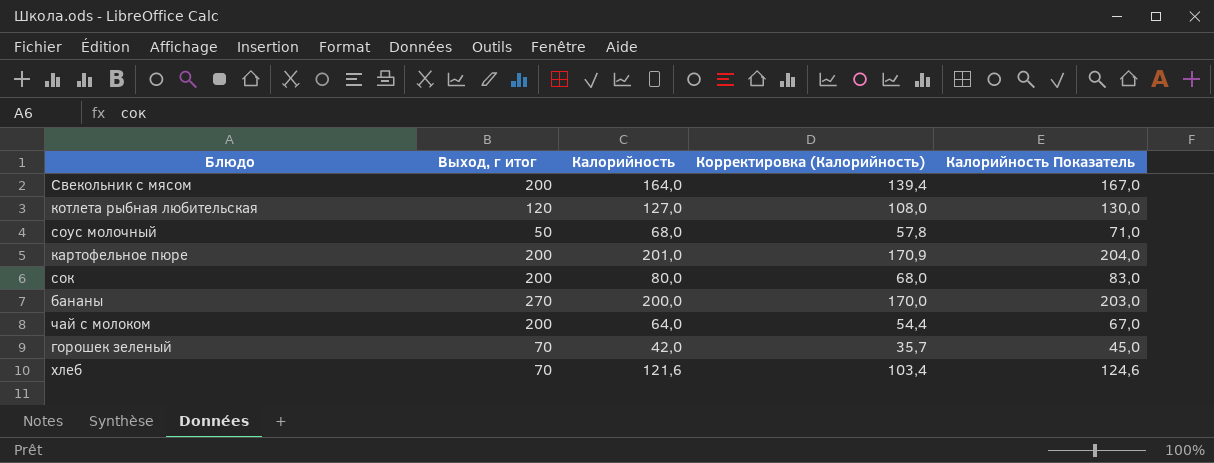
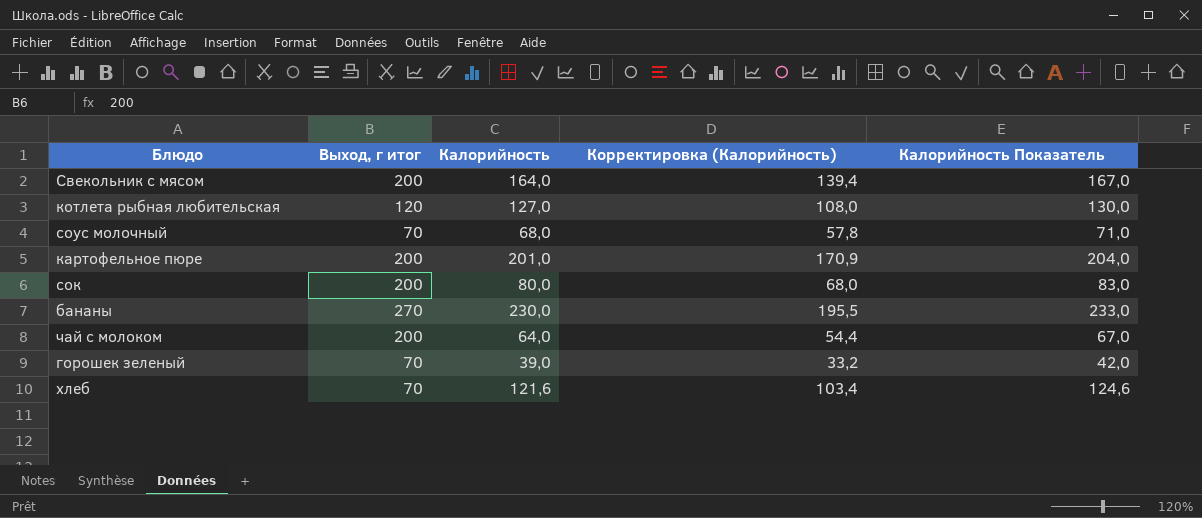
соус молочный | Выход, г итог: 50 -> 70
бананы | Калорийность: 200,0 -> 230,0
бананы | Корректировка (Калорийность): 170,0 -> 195,5
бананы | Калорийность Показатель: 203,0 -> 233,0
горошек зеленый | Калорийность: 42,0 -> 39,0
горошек зеленый | Корректировка (Калорийность): 35,7 -> 33,2
горошек зеленый | Калорийность Показатель: 45,0 -> 42,0

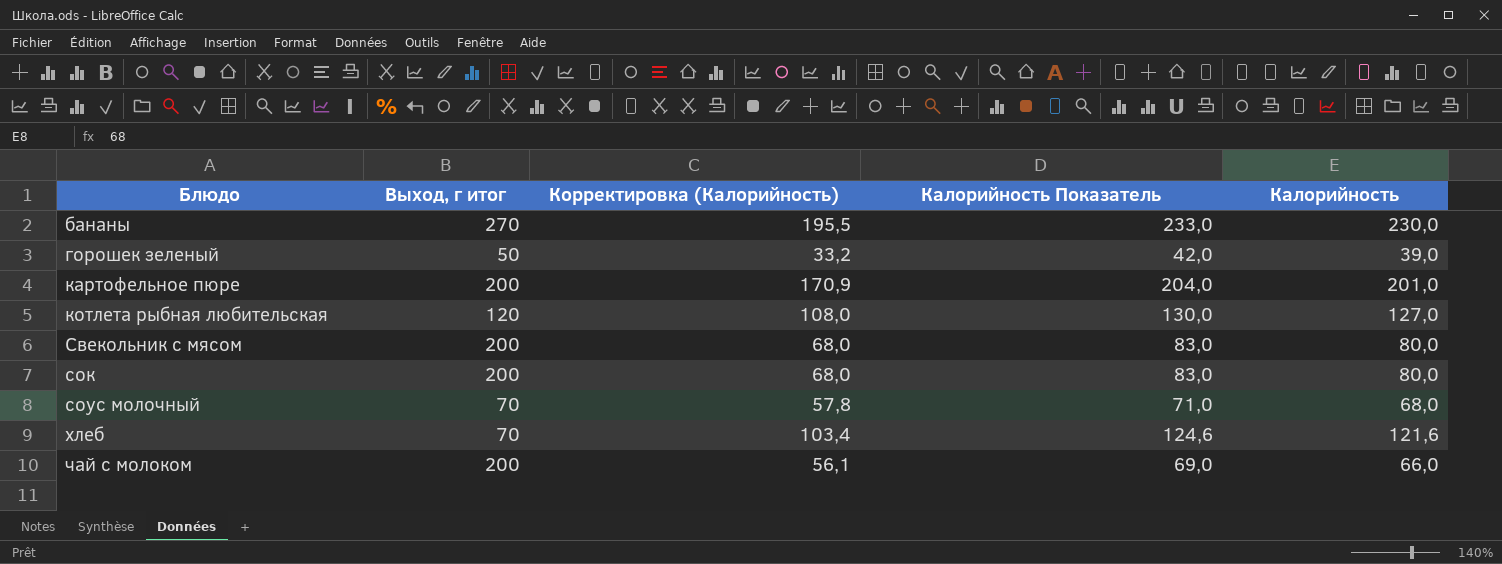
row order: none -> Блюдо ascending
column Калорийность | position: 3 -> 5
горошек зеленый | Выход, г итог: 70 -> 50
Свекольник с мясом | Корректировка (Калорийность): 139,4 -> 68,0
Свекольник с мясом | Калорийность Показатель: 167,0 -> 83,0
Свекольник с мясом | Калорийность: 164,0 -> 80,0
чай с молоком | Корректировка (Калорийность): 54,4 -> 56,1
чай с молоком | Калорийность Показатель: 67,0 -> 69,0
чай с молоком | Калорийность: 64,0 -> 66,0

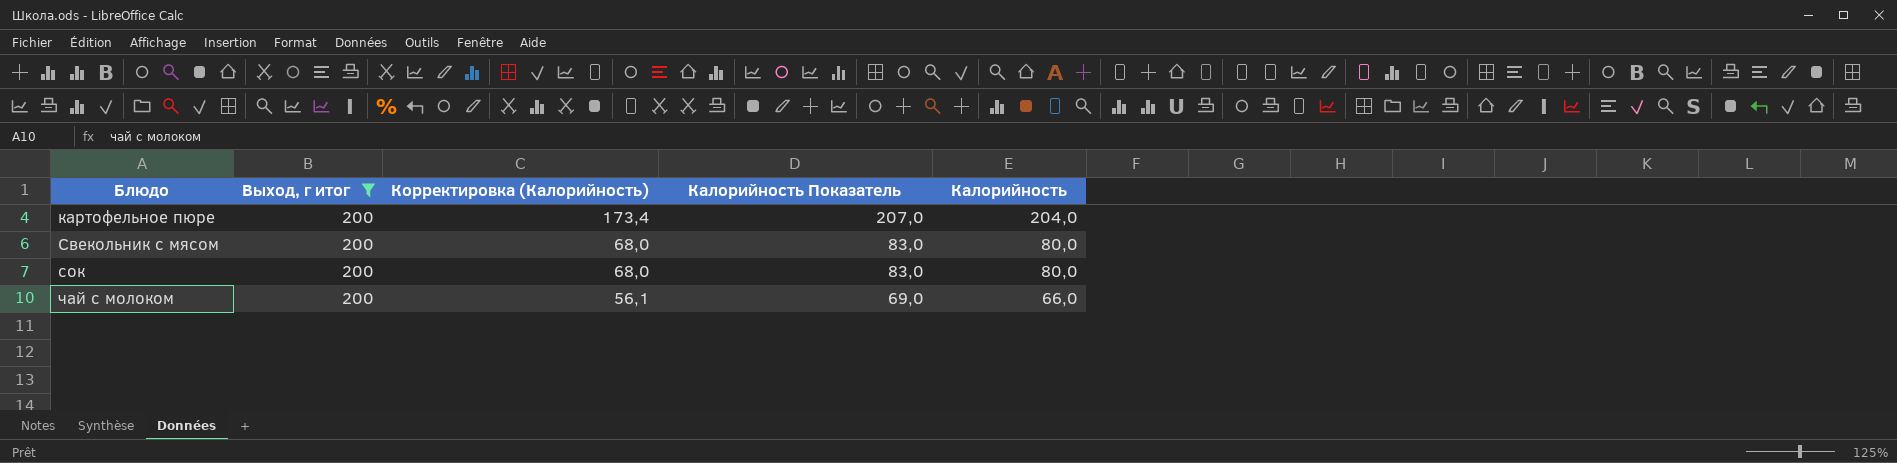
filter: none -> Выход, г итог = 200
картофельное пюре | Корректировка (Калорийность): 170,9 -> 173,4
картофельное пюре | Калорийность Показатель: 204,0 -> 207,0
картофельное пюре | Калорийность: 201,0 -> 204,0

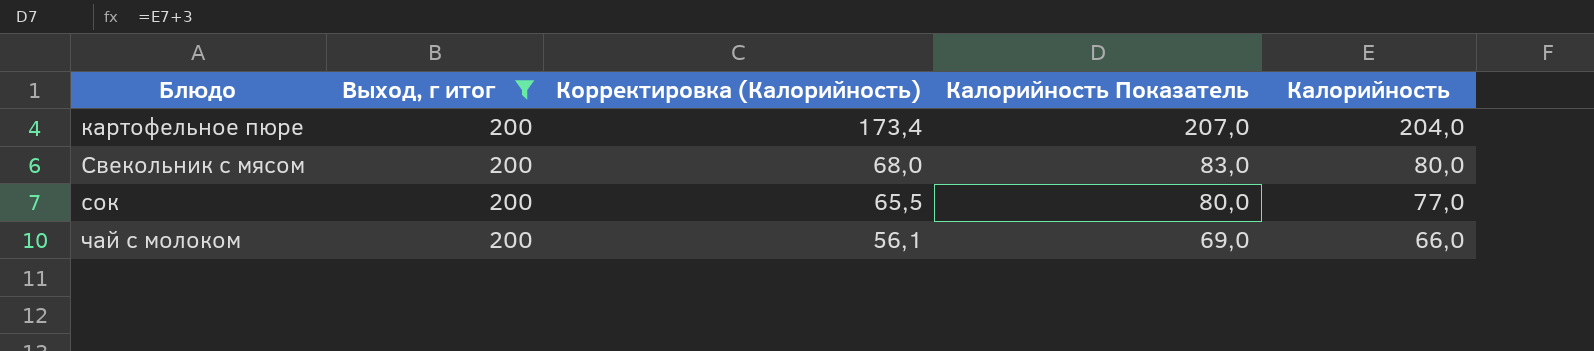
сок | Корректировка (Калорийность): 68,0 -> 65,5
сок | Калорийность Показатель: 83,0 -> 80,0
сок | Калорийность: 80,0 -> 77,0

